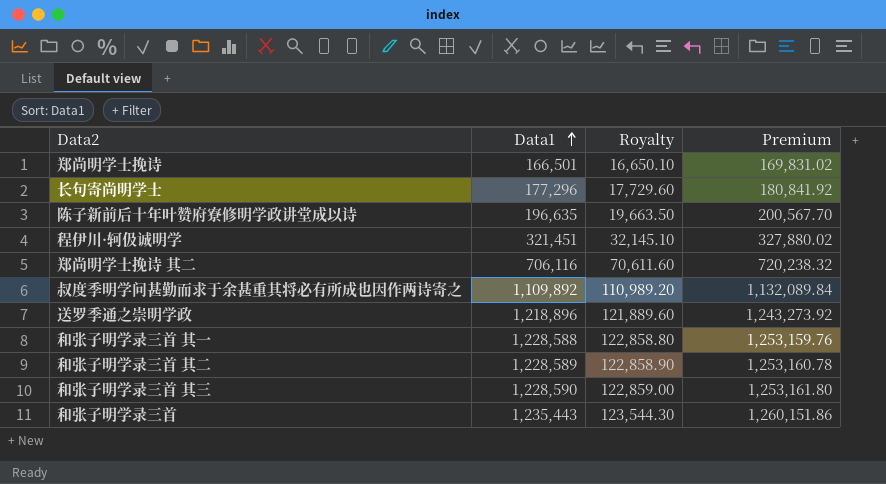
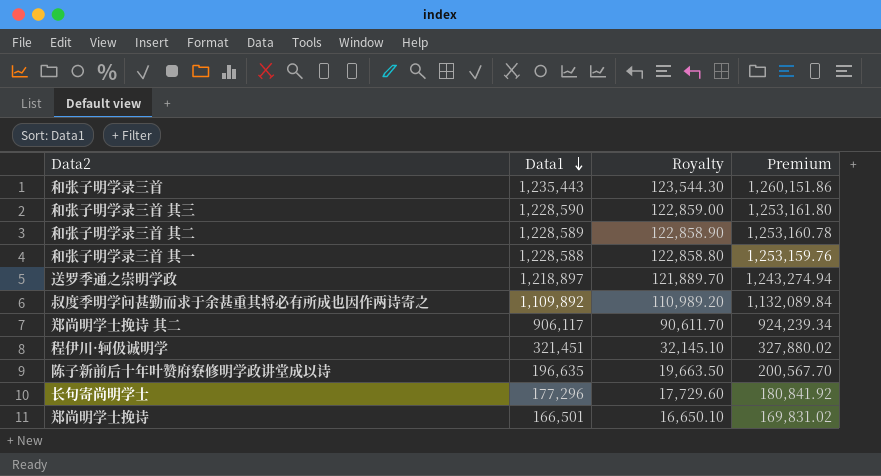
row order: Data1 ascending -> Data1 descending
送罗季通之崇明学政 | Data1: 1,218,896 -> 1,218,897
送罗季通之崇明学政 | Royalty: 121,889.60 -> 121,889.70
送罗季通之崇明学政 | Premium: 1,243,273.92 -> 1,243,274.94
郑尚明学士挽诗 其二 | Data1: 706,116 -> 906,117
郑尚明学士挽诗 其二 | Royalty: 70,611.60 -> 90,611.70
郑尚明学士挽诗 其二 | Premium: 720,238.32 -> 924,239.34

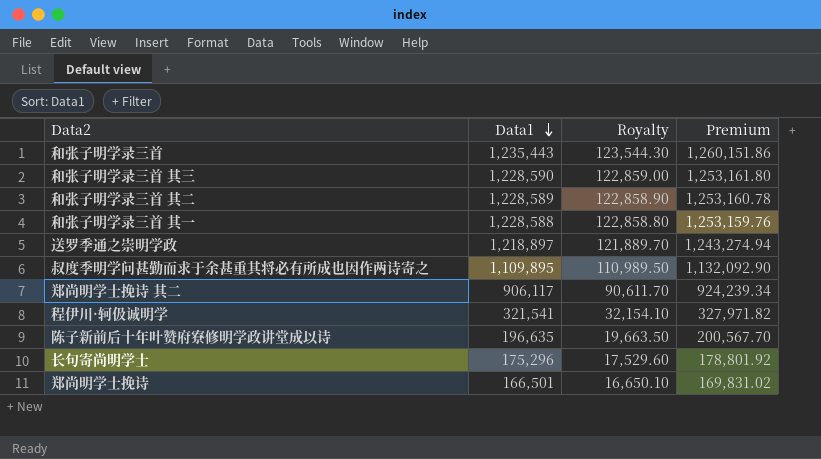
叔度季明学问甚勤而求于余甚重其将必有所成也因作两诗寄之 | Data1: 1,109,892 -> 1,109,895
叔度季明学问甚勤而求于余甚重其将必有所成也因作两诗寄之 | Royalty: 110,989.20 -> 110,989.50
叔度季明学问甚勤而求于余甚重其将必有所成也因作两诗寄之 | Premium: 1,132,089.84 -> 1,132,092.90
程伊川·轲伋诚明学 | Data1: 321,451 -> 321,541
程伊川·轲伋诚明学 | Royalty: 32,145.10 -> 32,154.10
程伊川·轲伋诚明学 | Premium: 327,880.02 -> 327,971.82
长句寄尚明学士 | Data1: 177,296 -> 175,296
长句寄尚明学士 | Royalty: 17,729.60 -> 17,529.60
长句寄尚明学士 | Premium: 180,841.92 -> 178,801.92

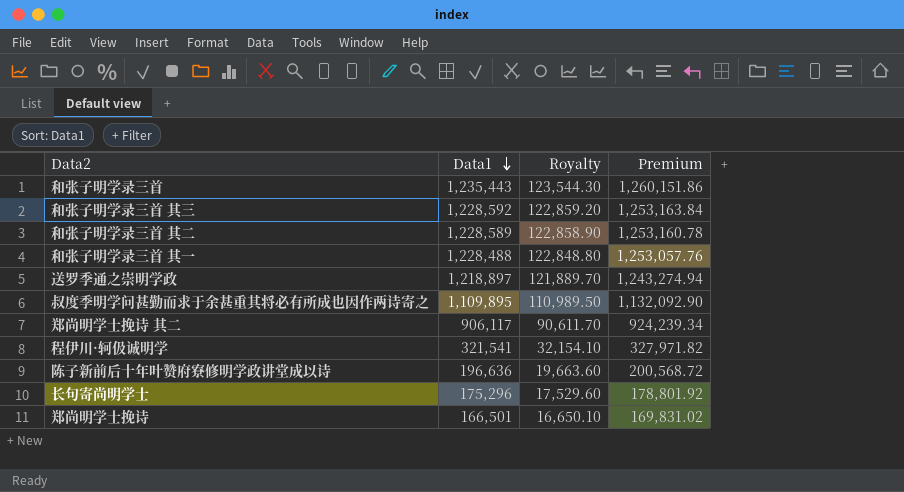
和张子明学录三首 其三 | Data1: 1,228,590 -> 1,228,592
和张子明学录三首 其三 | Royalty: 122,859.00 -> 122,859.20
和张子明学录三首 其三 | Premium: 1,253,161.80 -> 1,253,163.84
和张子明学录三首 其一 | Data1: 1,228,588 -> 1,228,488
和张子明学录三首 其一 | Royalty: 122,858.80 -> 122,848.80
和张子明学录三首 其一 | Premium: 1,253,159.76 -> 1,253,057.76
陈子新前后十年叶赞府寮修明学政讲堂成以诗 | Data1: 196,635 -> 196,636
陈子新前后十年叶赞府寮修明学政讲堂成以诗 | Royalty: 19,663.50 -> 19,663.60
陈子新前后十年叶赞府寮修明学政讲堂成以诗 | Premium: 200,567.70 -> 200,568.72

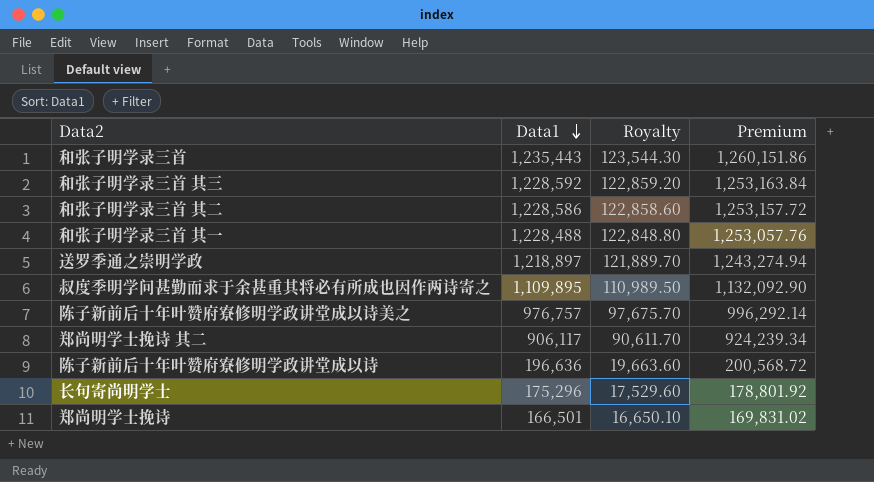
row 程伊川·轲伋诚明学: 321,541 | 32,154.10 | 327,971.82 -> none
和张子明学录三首 其二 | Data1: 1,228,589 -> 1,228,586
和张子明学录三首 其二 | Royalty: 122,858.90 -> 122,858.60
和张子明学录三首 其二 | Premium: 1,253,160.78 -> 1,253,157.72
row 陈子新前后十年叶赞府寮修明学政讲堂成以诗美之: none -> 976,757 | 97,675.70 | 996,292.14

